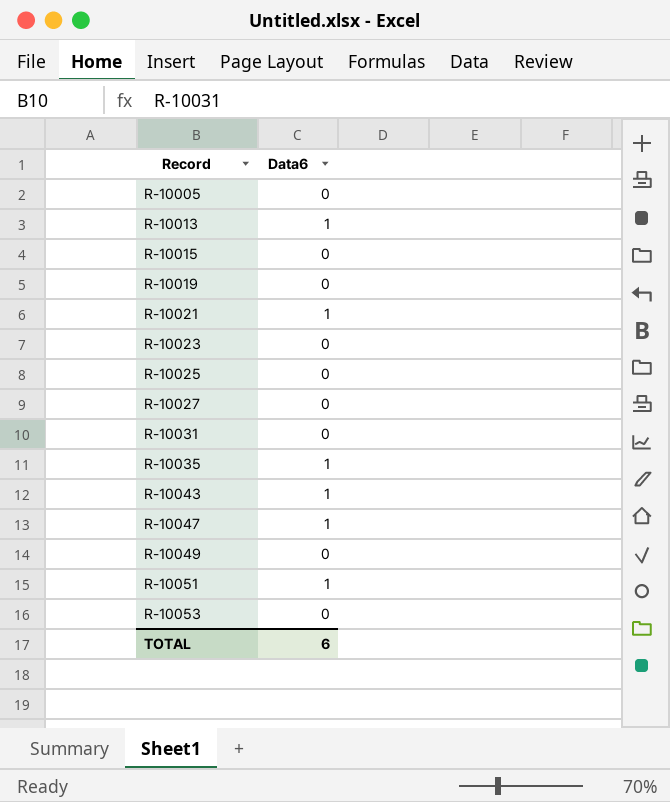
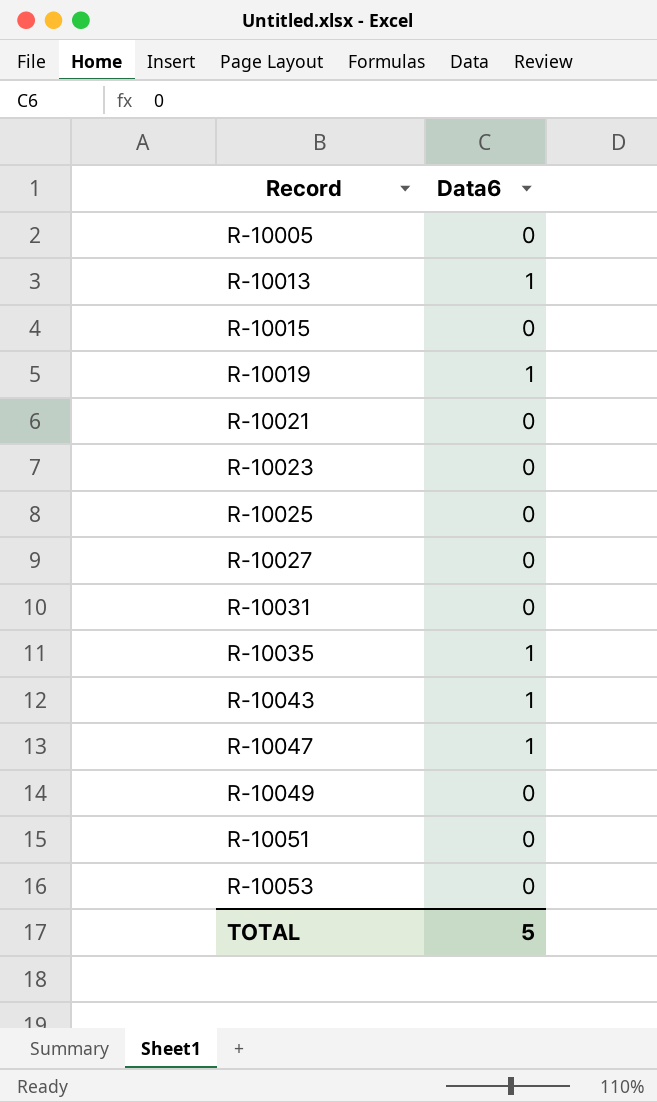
R-10019 | Data6: 0 -> 1
R-10021 | Data6: 1 -> 0
R-10051 | Data6: 1 -> 0
TOTAL | Data6: 6 -> 5

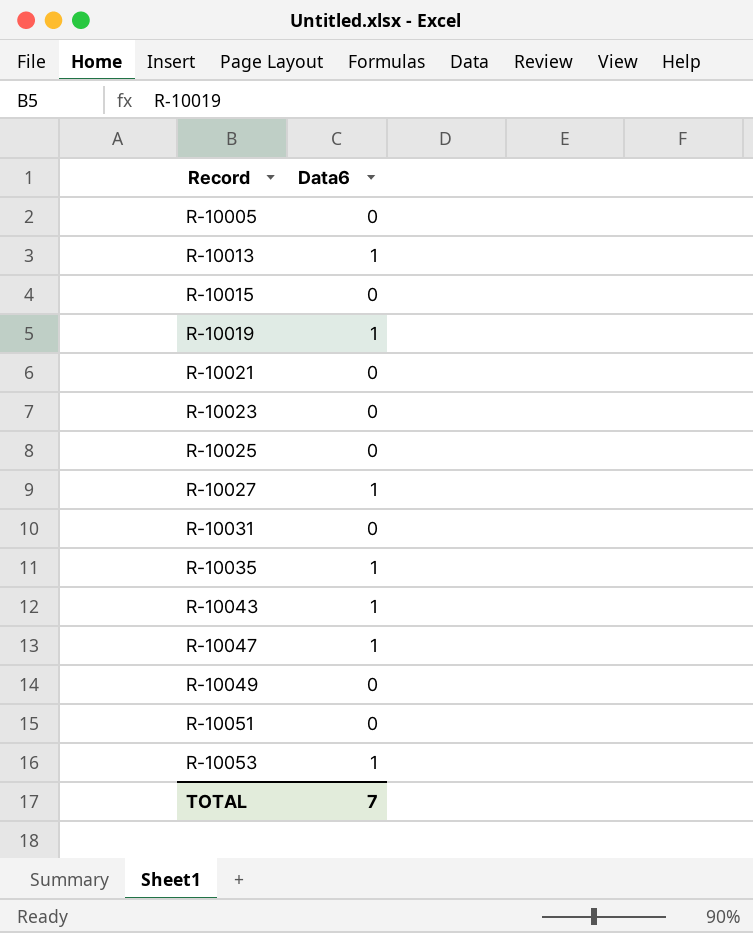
R-10027 | Data6: 0 -> 1
R-10053 | Data6: 0 -> 1
TOTAL | Data6: 5 -> 7

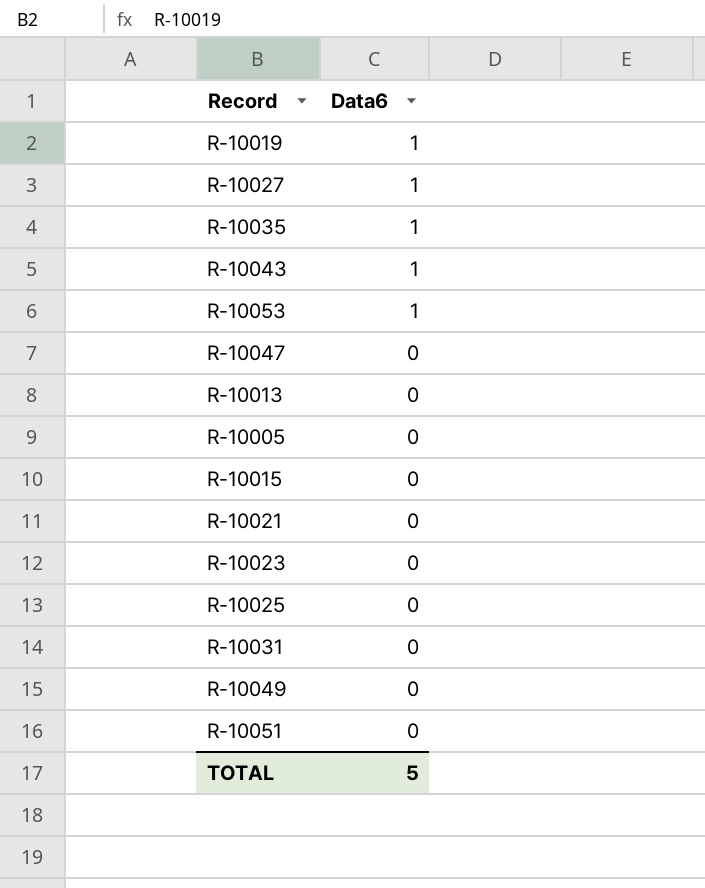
row order: Record ascending -> Data6 descending
R-10047 | Data6: 1 -> 0
R-10013 | Data6: 1 -> 0
TOTAL | Data6: 7 -> 5

